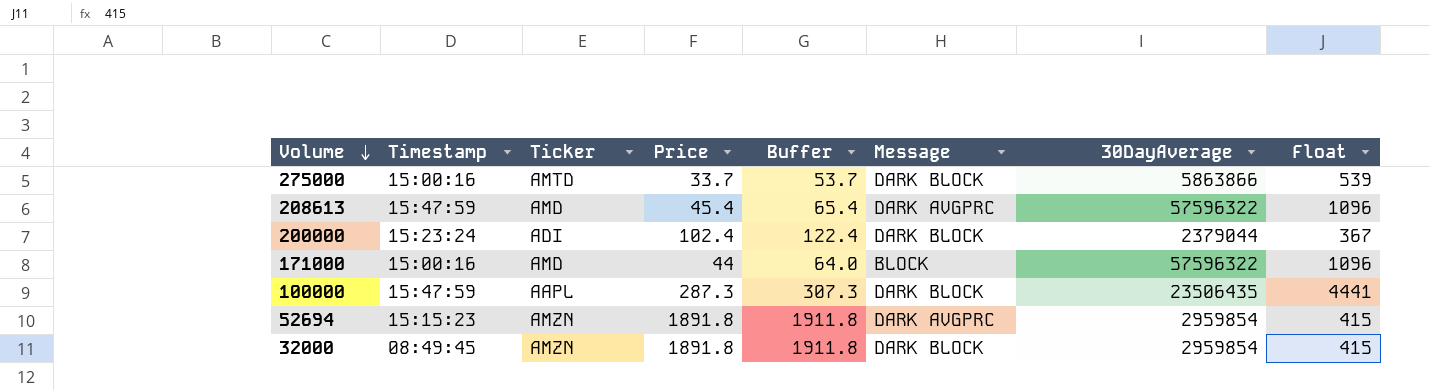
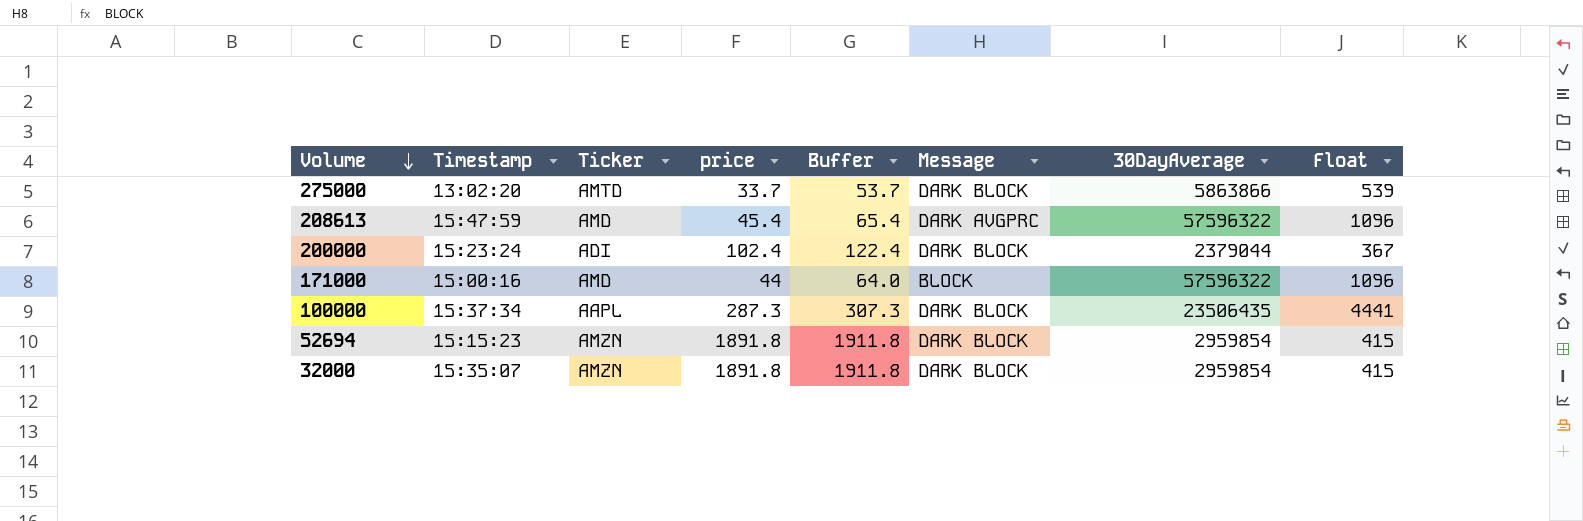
column name: Price -> price
275000 | Timestamp: 15:00:16 -> 13:02:20
100000 | Timestamp: 15:47:59 -> 15:37:34
52694 | Message: DARK AVGPRC -> DARK BLOCK
32000 | Timestamp: 08:49:45 -> 15:35:07

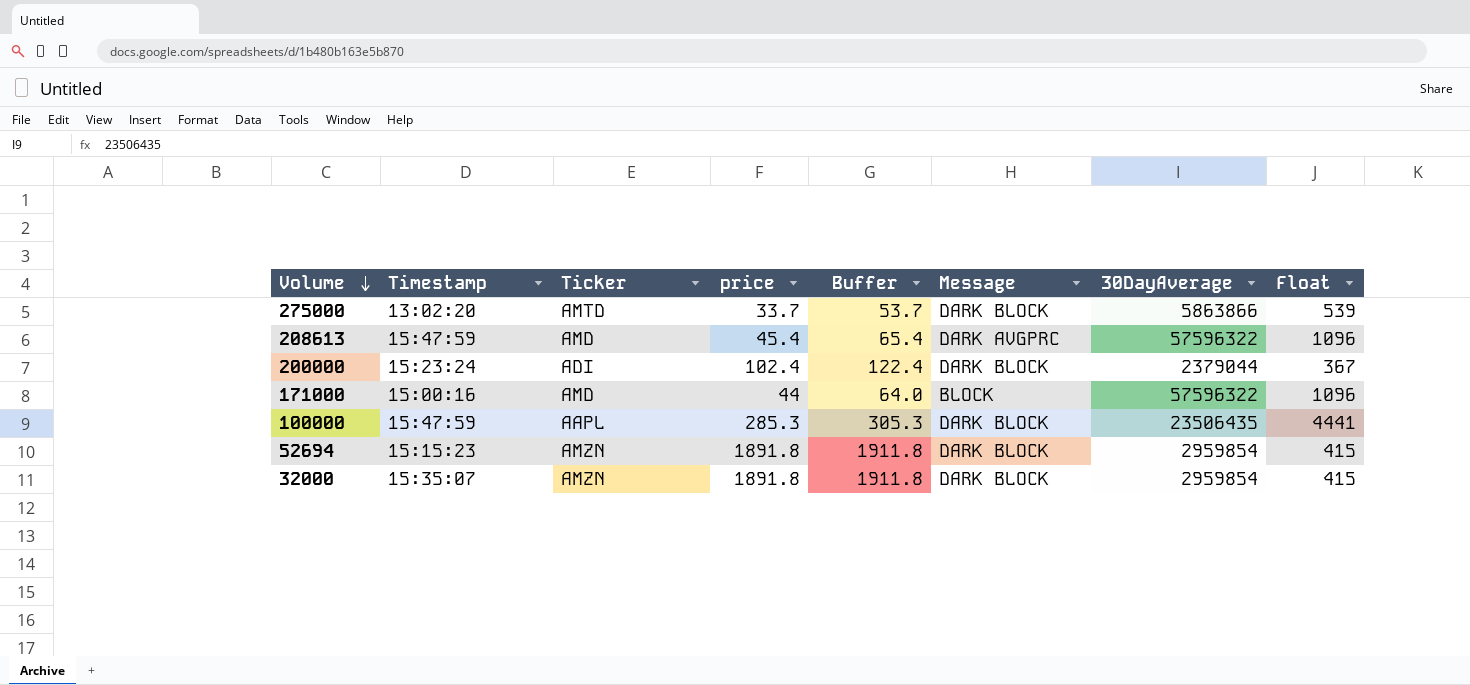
100000 | Timestamp: 15:37:34 -> 15:47:59
100000 | price: 287.3 -> 285.3
100000 | Buffer: 307.3 -> 305.3

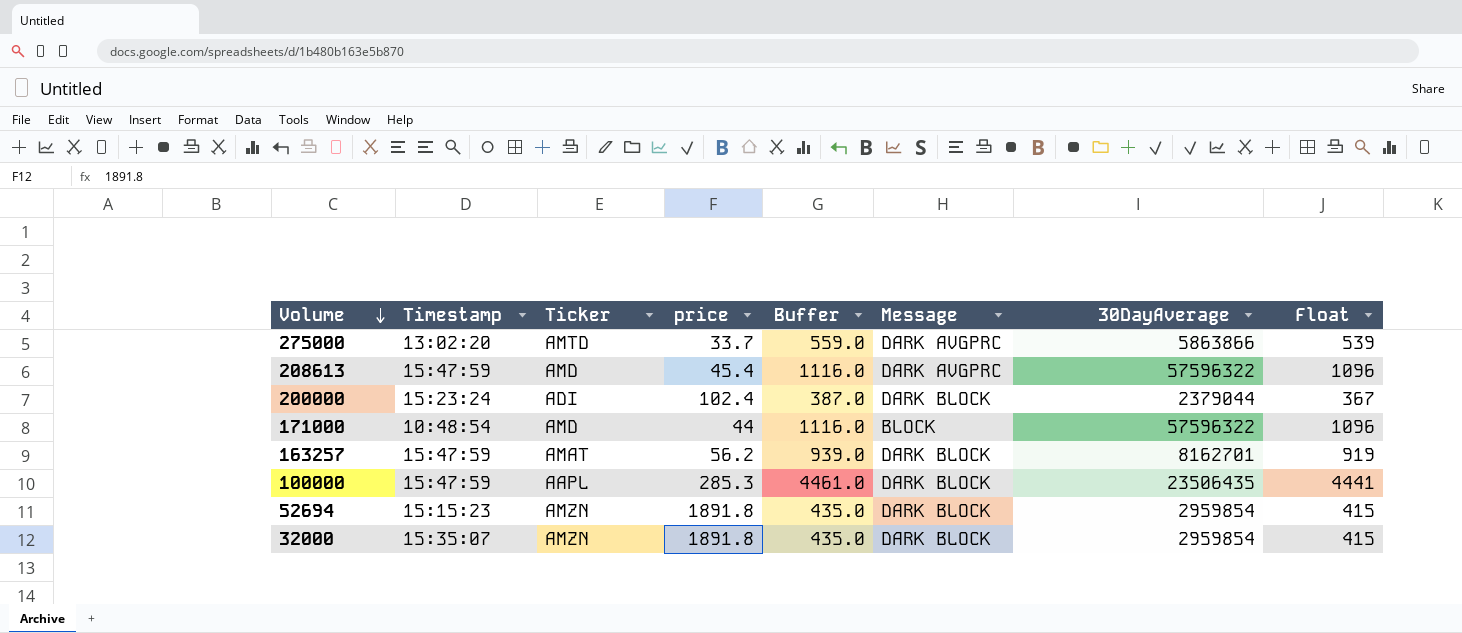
column Buffer | formula: [price] + 20 -> [Float] + 20
275000 | Message: DARK BLOCK -> DARK AVGPRC
171000 | Timestamp: 15:00:16 -> 10:48:54
row 163257: none -> 15:47:59 | AMAT | 56.2 | 939.0 | DARK BLOCK | 8162701 | 919

